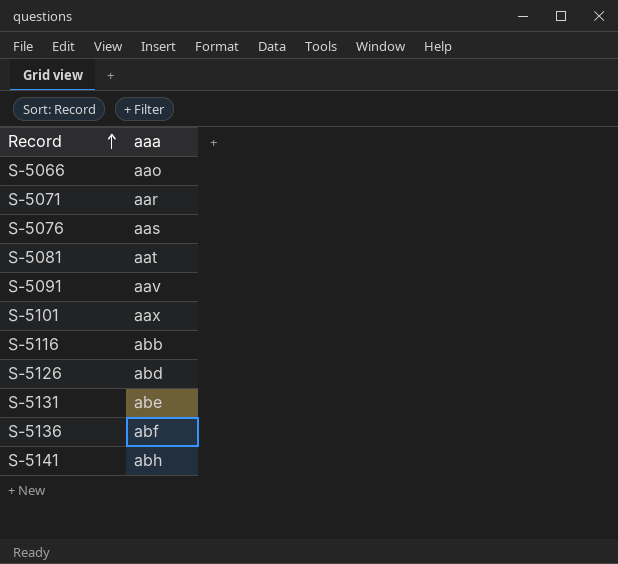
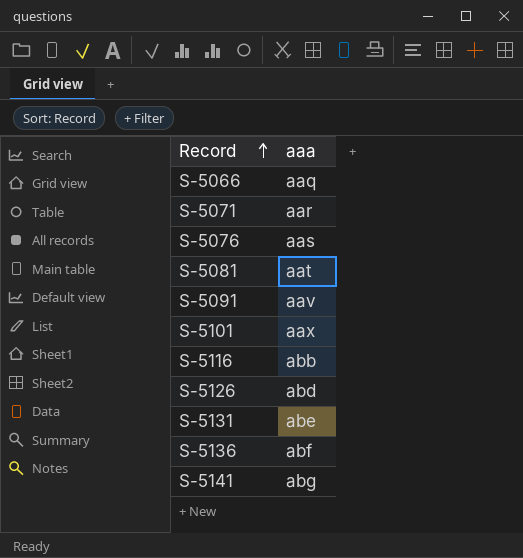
S-5066 | aaa: aao -> aaq
S-5141 | aaa: abh -> abg

